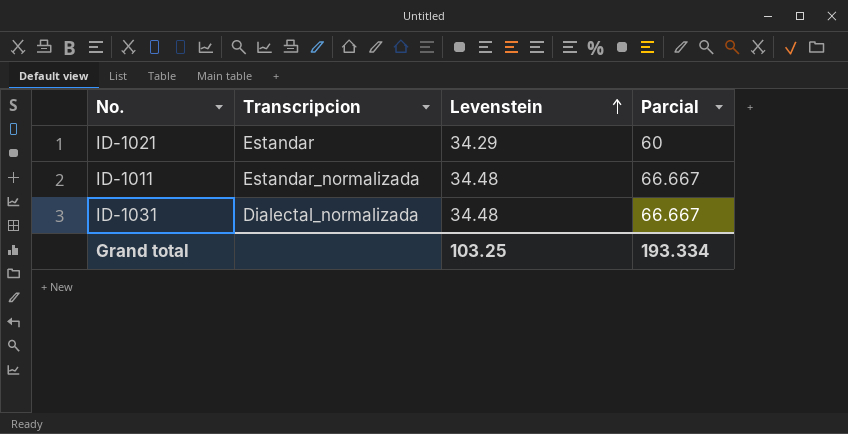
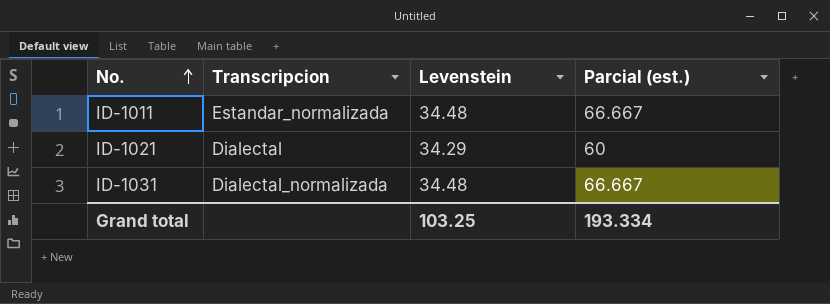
row order: Levenstein ascending -> No. ascending
column name: Parcial -> Parcial (est.)
ID-1021 | Transcripcion: Estandar -> Dialectal

